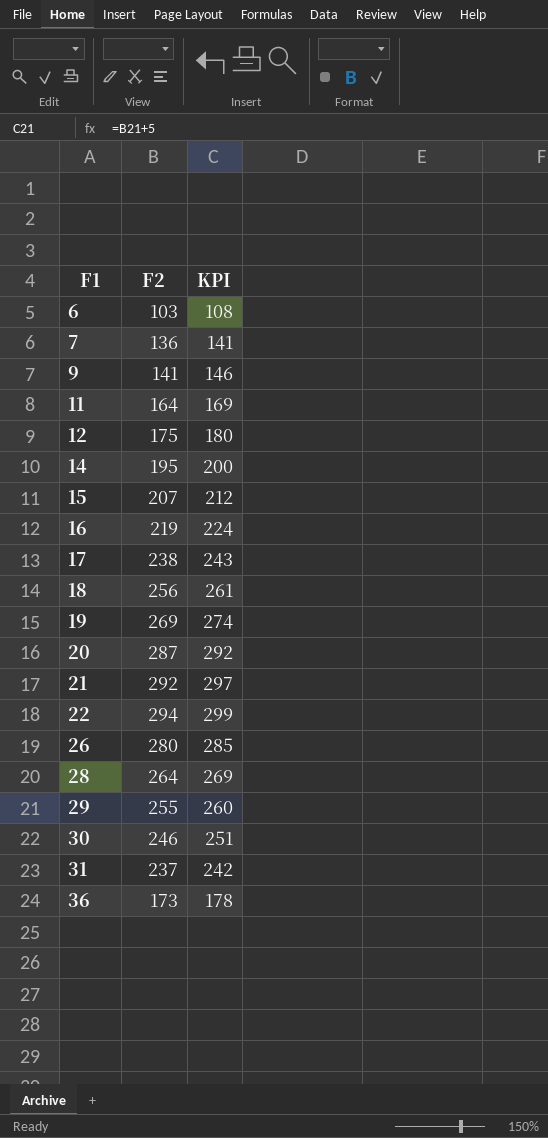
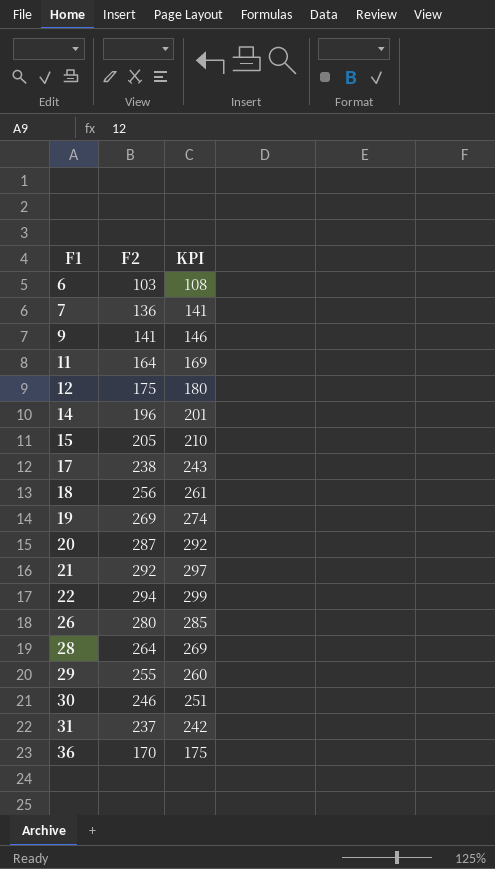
row 16: 219 | 224 -> none
14 | F2: 195 -> 196
14 | KPI: 200 -> 201
15 | F2: 207 -> 205
15 | KPI: 212 -> 210
36 | F2: 173 -> 170
36 | KPI: 178 -> 175

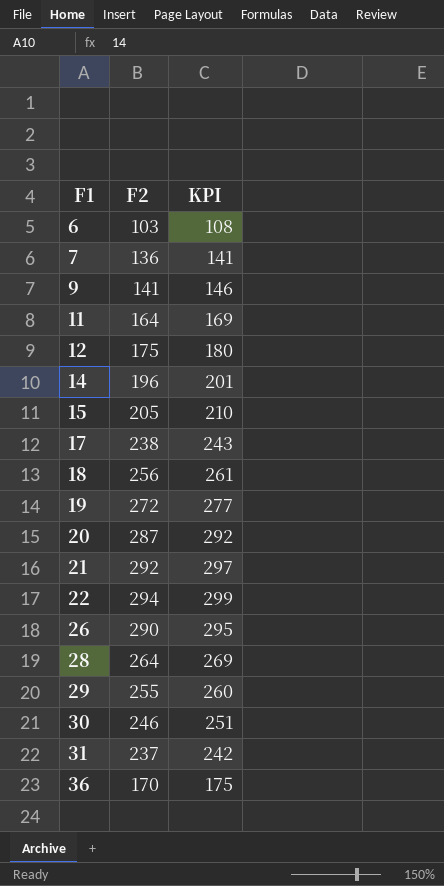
19 | F2: 269 -> 272
19 | KPI: 274 -> 277
26 | F2: 280 -> 290
26 | KPI: 285 -> 295

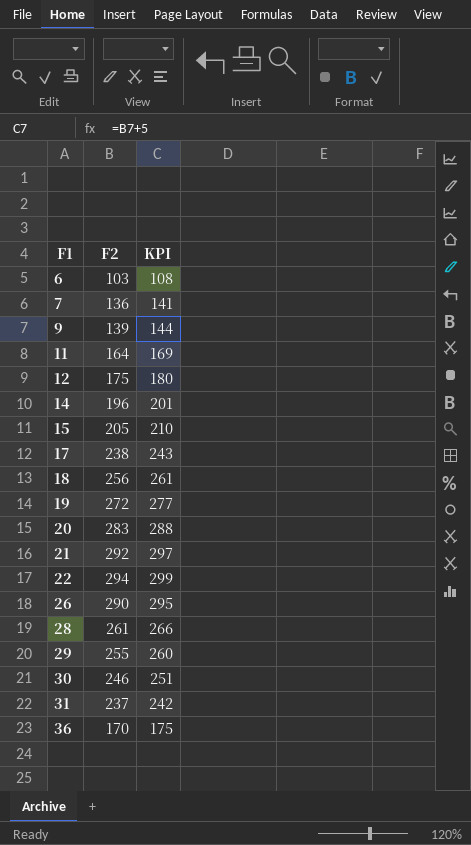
9 | F2: 141 -> 139
9 | KPI: 146 -> 144
20 | F2: 287 -> 283
20 | KPI: 292 -> 288
28 | F2: 264 -> 261
28 | KPI: 269 -> 266

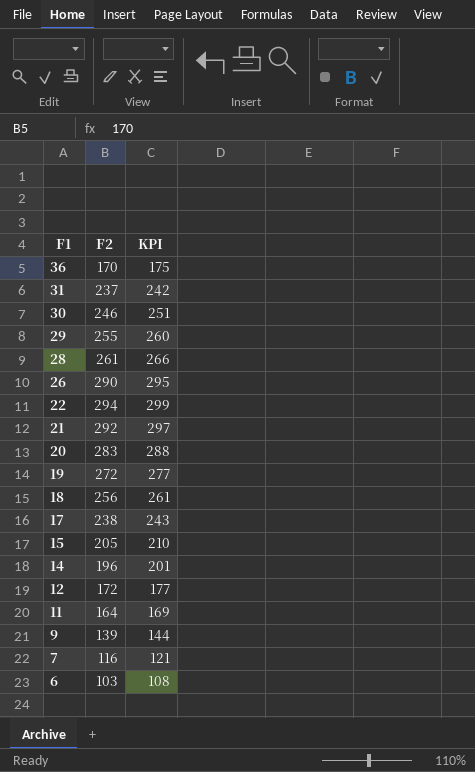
row order: F1 ascending -> F1 descending
12 | F2: 175 -> 172
12 | KPI: 180 -> 177
7 | F2: 136 -> 116
7 | KPI: 141 -> 121

